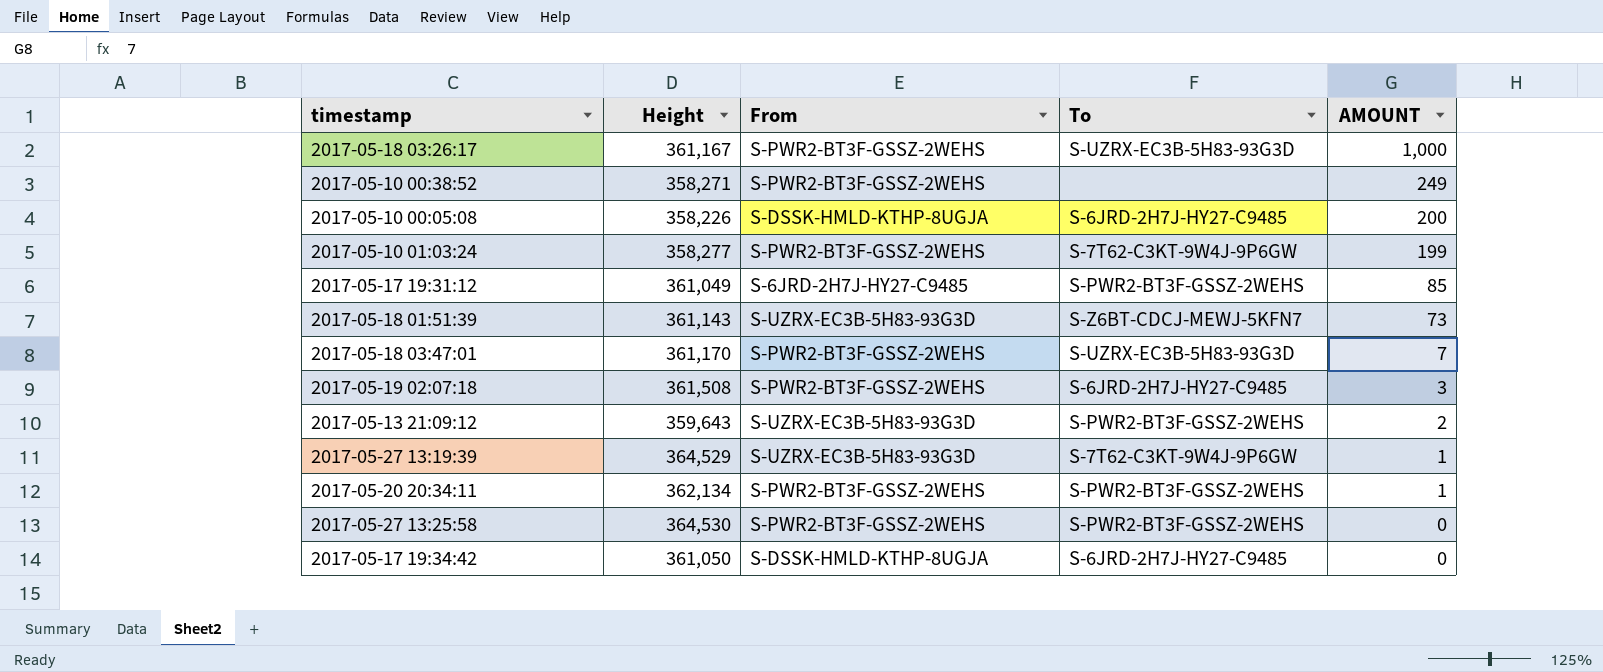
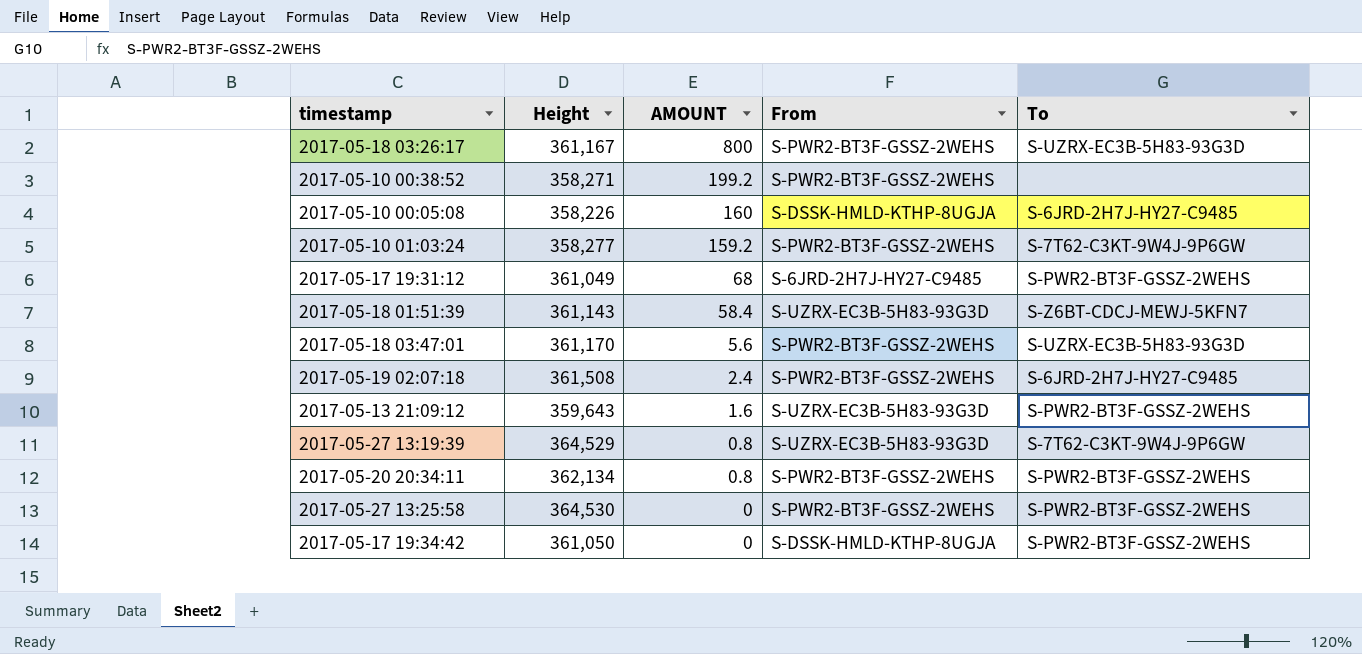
column AMOUNT | position: 5 -> 3
2017-05-18 03:26:17 | AMOUNT: 1,000 -> 800
2017-05-10 00:38:52 | AMOUNT: 249 -> 199.2
2017-05-10 00:05:08 | AMOUNT: 200 -> 160
2017-05-10 01:03:24 | AMOUNT: 199 -> 159.2
2017-05-17 19:31:12 | AMOUNT: 85 -> 68
2017-05-18 01:51:39 | AMOUNT: 73 -> 58.4
2017-05-18 03:47:01 | AMOUNT: 7 -> 5.6
2017-05-19 02:07:18 | AMOUNT: 3 -> 2.4
2017-05-13 21:09:12 | AMOUNT: 2 -> 1.6
2017-05-27 13:19:39 | AMOUNT: 1 -> 0.8
2017-05-20 20:34:11 | AMOUNT: 1 -> 0.8
2017-05-17 19:34:42 | To: S-6JRD-2H7J-HY27-C9485 -> S-PWR2-BT3F-GSSZ-2WEHS

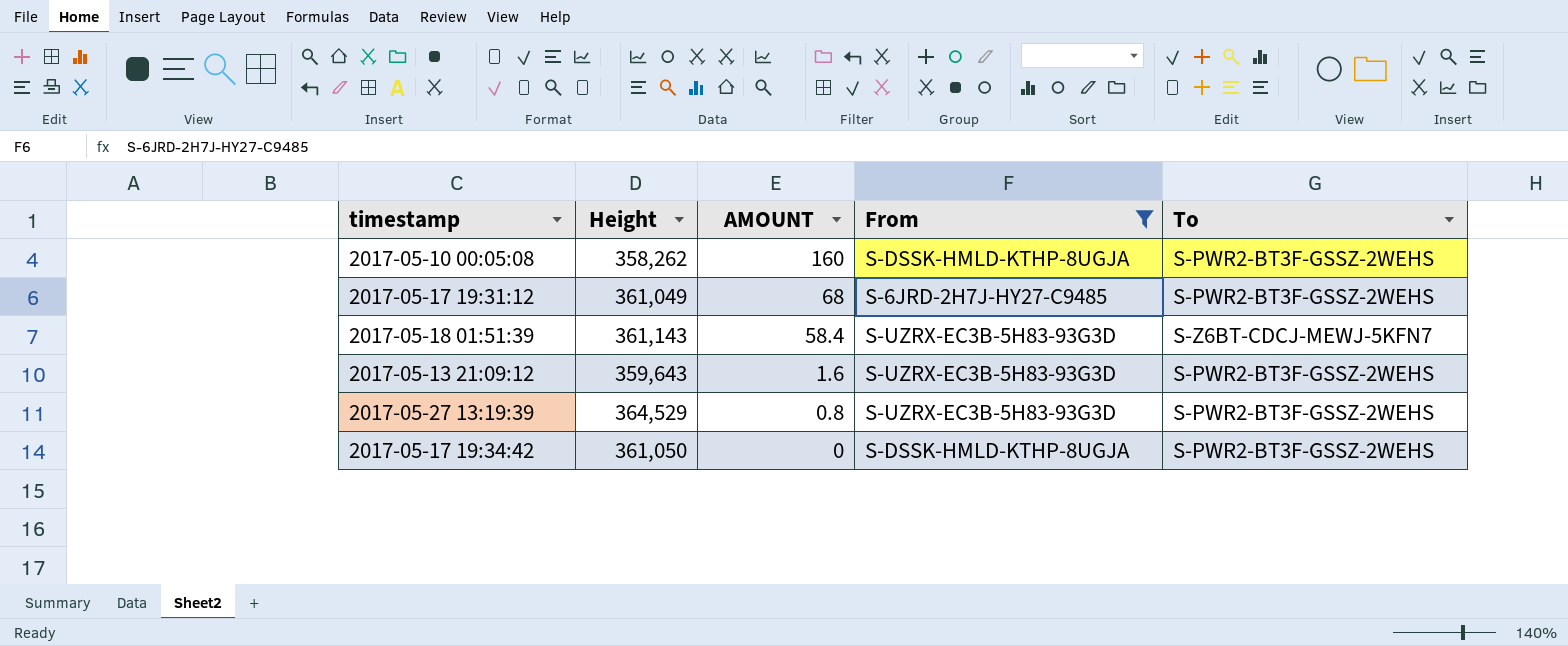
filter: none -> From != S-PWR2-BT3F-GSSZ-2WEHS
2017-05-10 00:05:08 | Height: 358,226 -> 358,262
2017-05-10 00:05:08 | To: S-6JRD-2H7J-HY27-C9485 -> S-PWR2-BT3F-GSSZ-2WEHS
2017-05-27 13:19:39 | To: S-7T62-C3KT-9W4J-9P6GW -> S-PWR2-BT3F-GSSZ-2WEHS

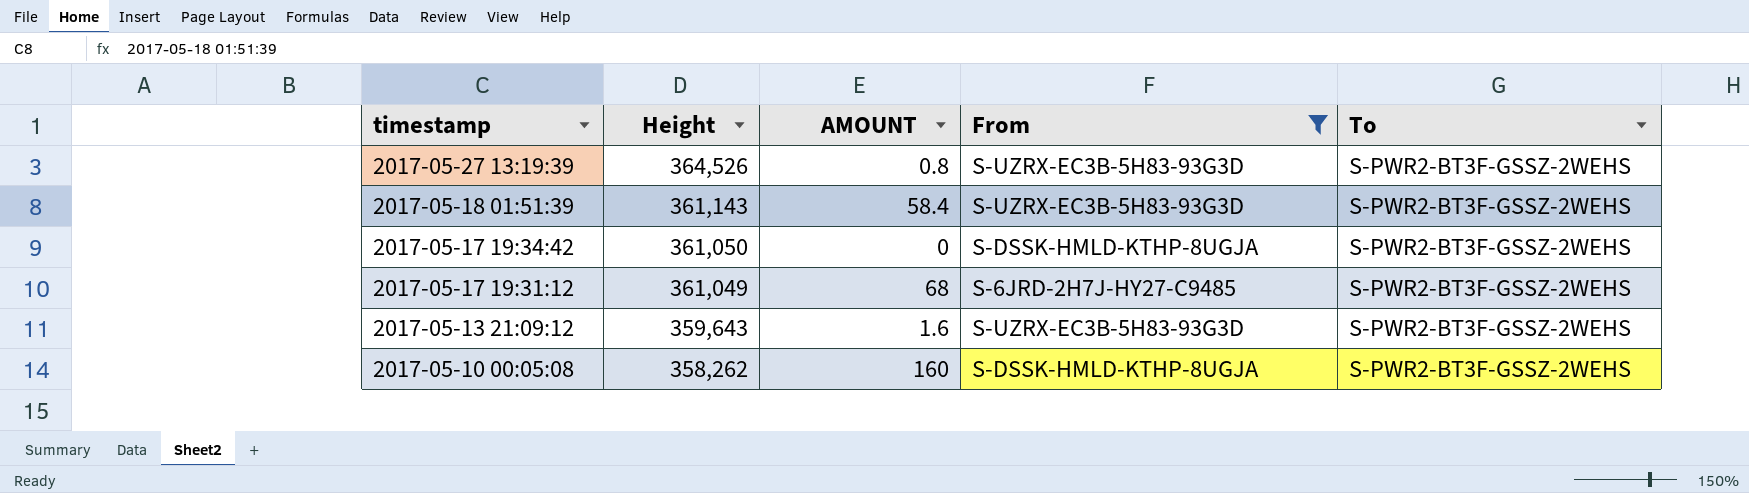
row order: AMOUNT descending -> timestamp descending
2017-05-27 13:19:39 | Height: 364,529 -> 364,526
2017-05-18 01:51:39 | To: S-Z6BT-CDCJ-MEWJ-5KFN7 -> S-PWR2-BT3F-GSSZ-2WEHS

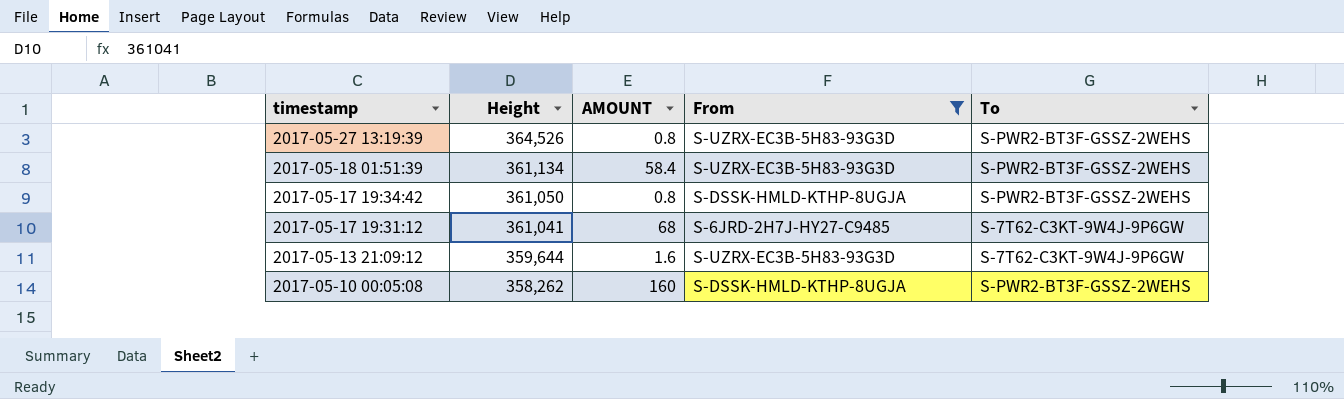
2017-05-18 01:51:39 | Height: 361,143 -> 361,134
2017-05-17 19:34:42 | AMOUNT: 0 -> 0.8
2017-05-17 19:31:12 | Height: 361,049 -> 361,041
2017-05-17 19:31:12 | To: S-PWR2-BT3F-GSSZ-2WEHS -> S-7T62-C3KT-9W4J-9P6GW
2017-05-13 21:09:12 | Height: 359,643 -> 359,644
2017-05-13 21:09:12 | To: S-PWR2-BT3F-GSSZ-2WEHS -> S-7T62-C3KT-9W4J-9P6GW

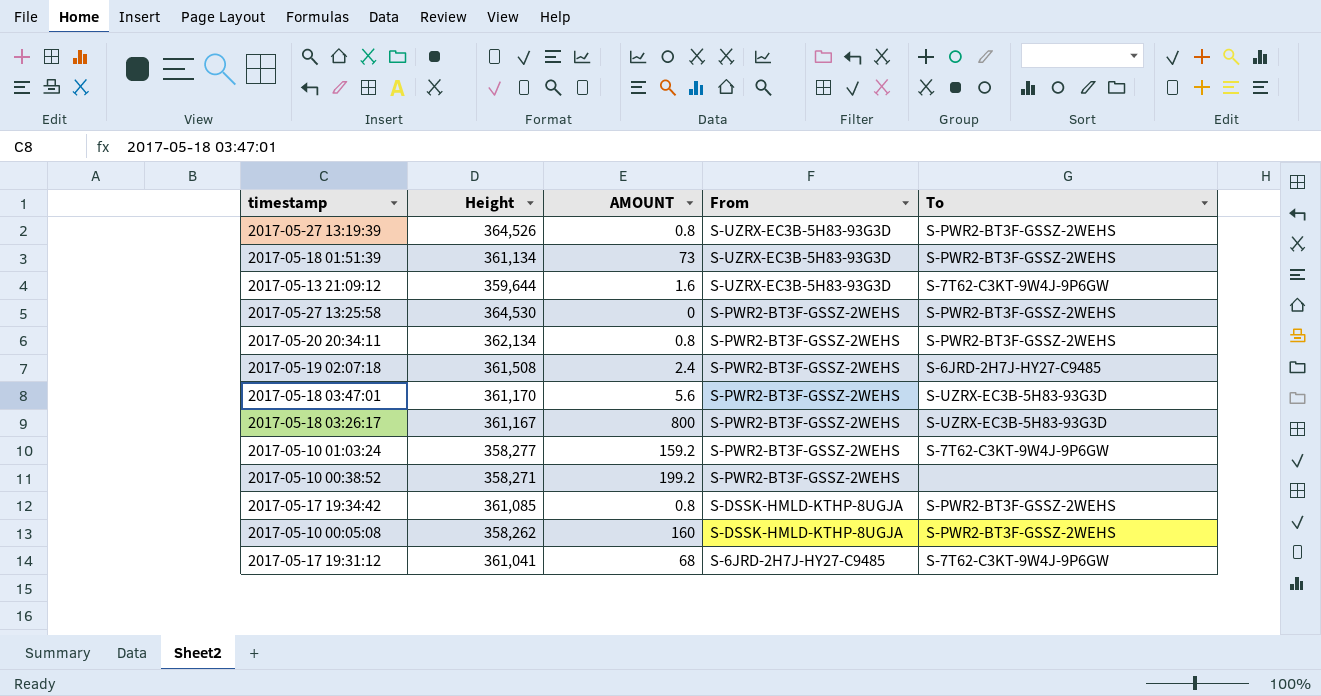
filter: From != S-PWR2-BT3F-GSSZ-2WEHS -> none
row order: timestamp descending -> From descending
2017-05-18 01:51:39 | AMOUNT: 58.4 -> 73
2017-05-17 19:34:42 | Height: 361,050 -> 361,085

